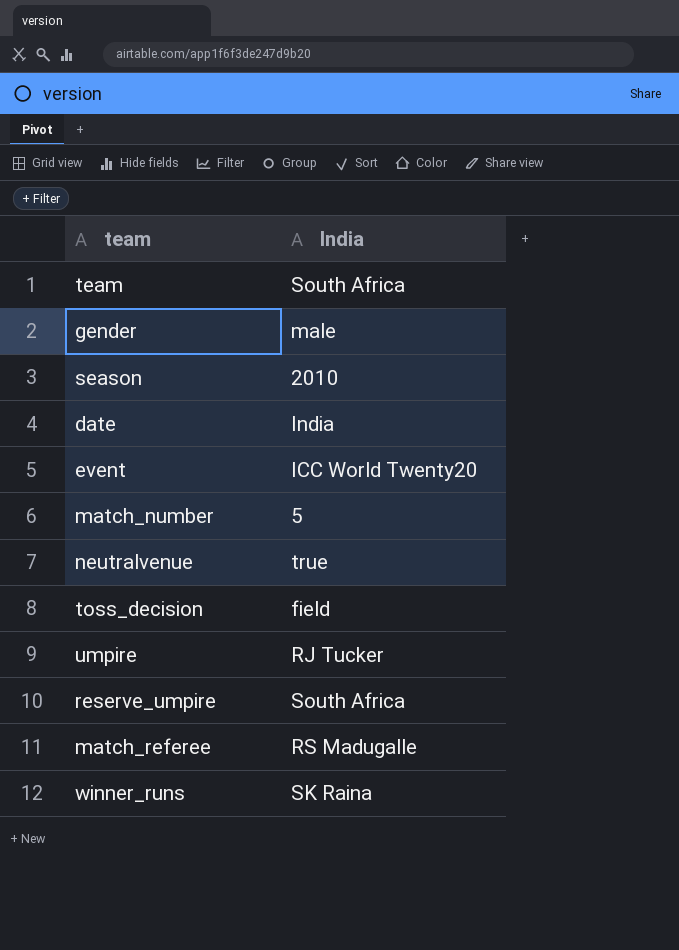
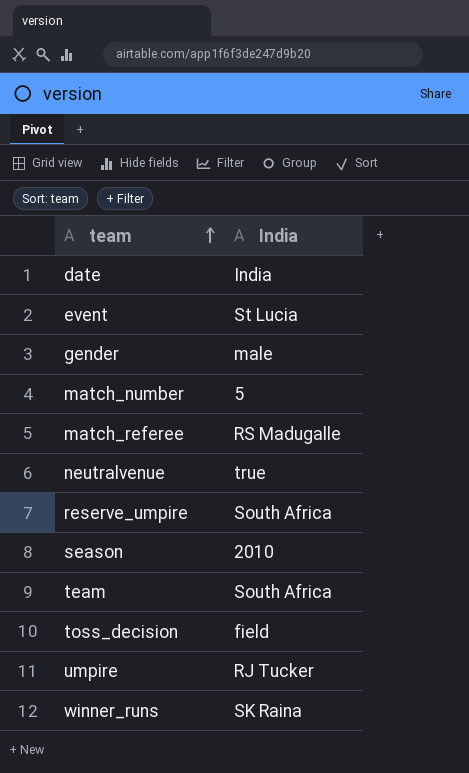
row order: none -> team ascending
event | India: ICC World Twenty20 -> St Lucia

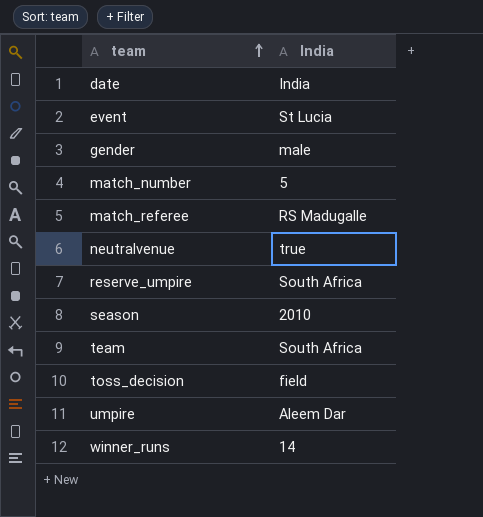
umpire | India: RJ Tucker -> Aleem Dar
winner_runs | India: SK Raina -> 14

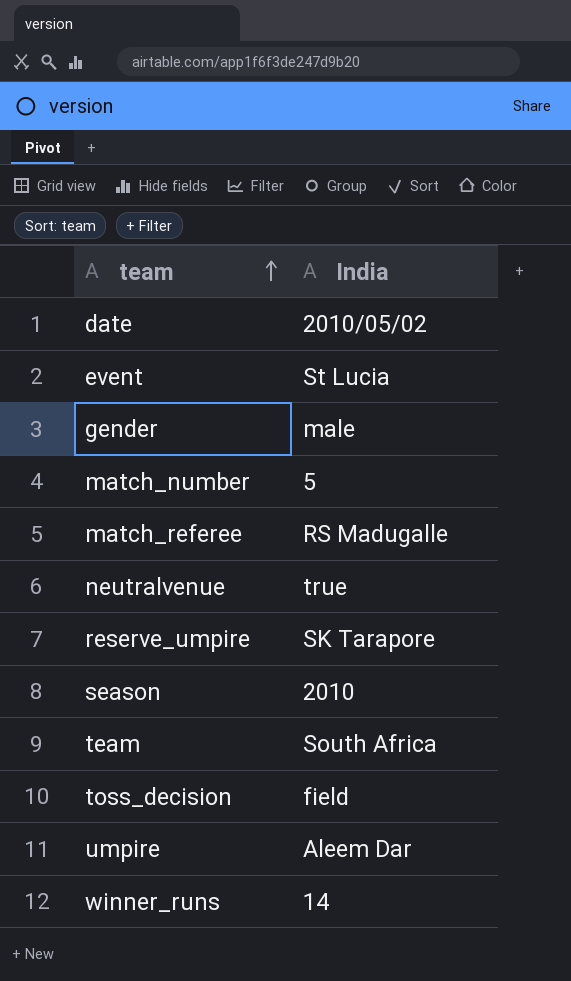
date | India: India -> 2010/05/02
reserve_umpire | India: South Africa -> SK Tarapore

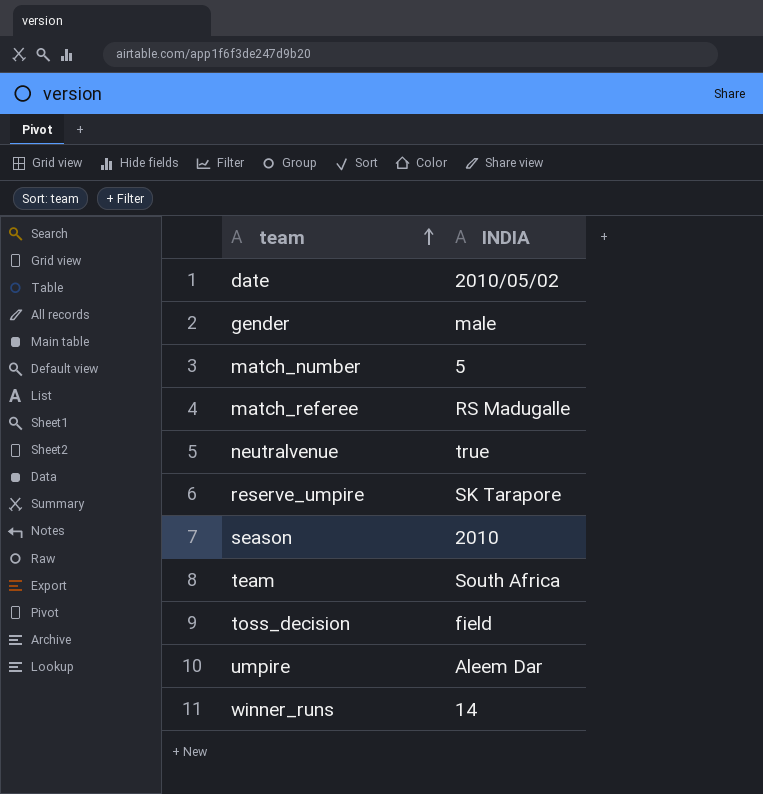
column name: India -> INDIA
row event: St Lucia -> none

